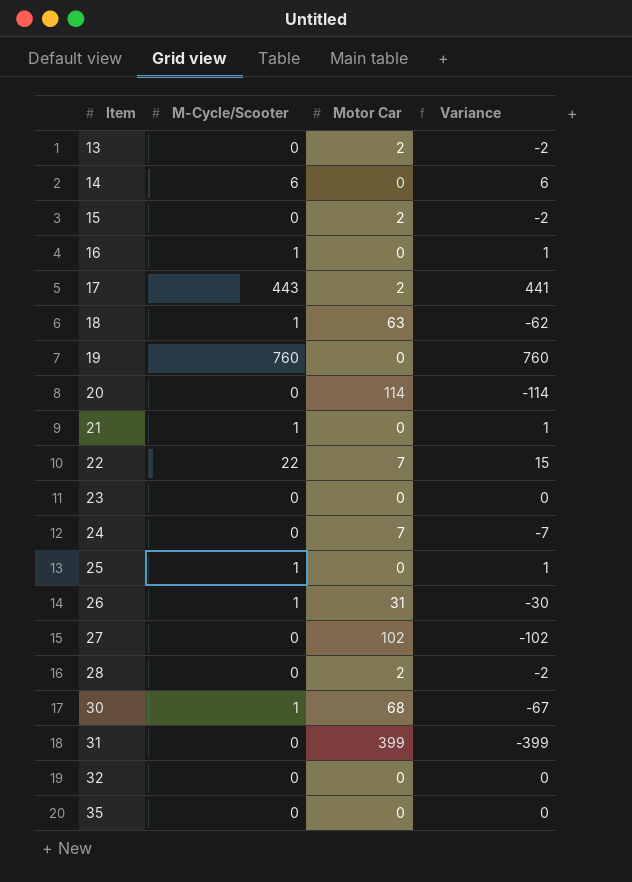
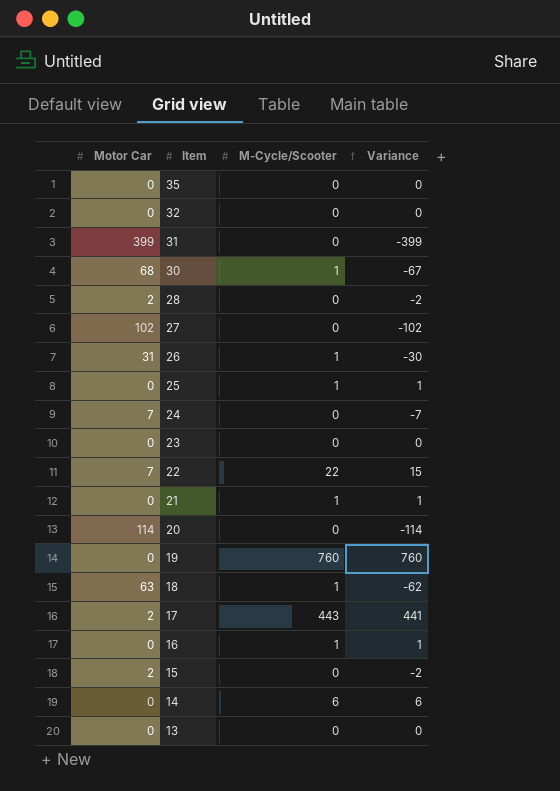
row order: Item ascending -> Item descending
column Motor Car | position: 3 -> 1
13 | Motor Car: 2 -> 0
13 | Variance: -2 -> 0

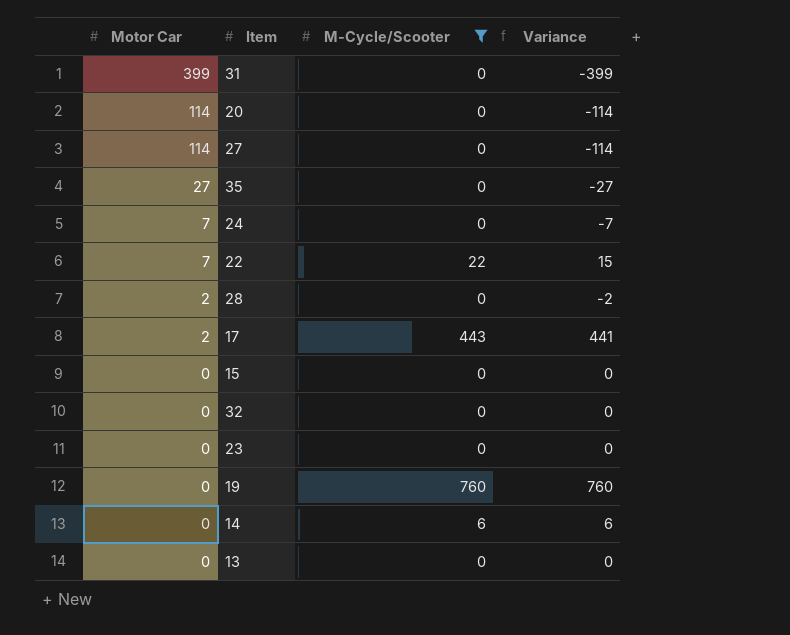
filter: none -> M-Cycle/Scooter != 1
row order: Item descending -> Motor Car descending
27 | Motor Car: 102 -> 114
27 | Variance: -102 -> -114
35 | Motor Car: 0 -> 27
35 | Variance: 0 -> -27
15 | Motor Car: 2 -> 0
15 | Variance: -2 -> 0

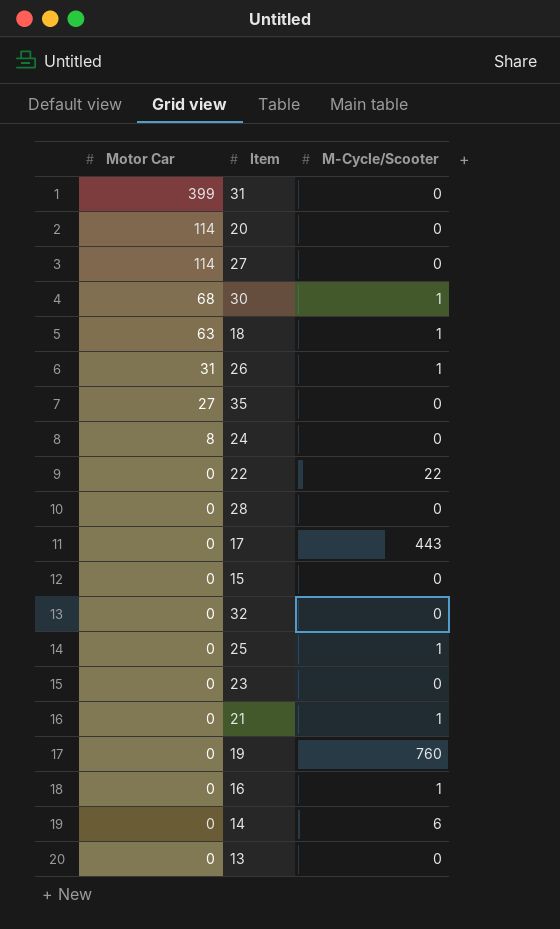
filter: M-Cycle/Scooter != 1 -> none
column Variance | formula: [M-Cycle/Scooter] - [Motor Car] -> none
24 | Motor Car: 7 -> 8
22 | Motor Car: 7 -> 0
28 | Motor Car: 2 -> 0
17 | Motor Car: 2 -> 0

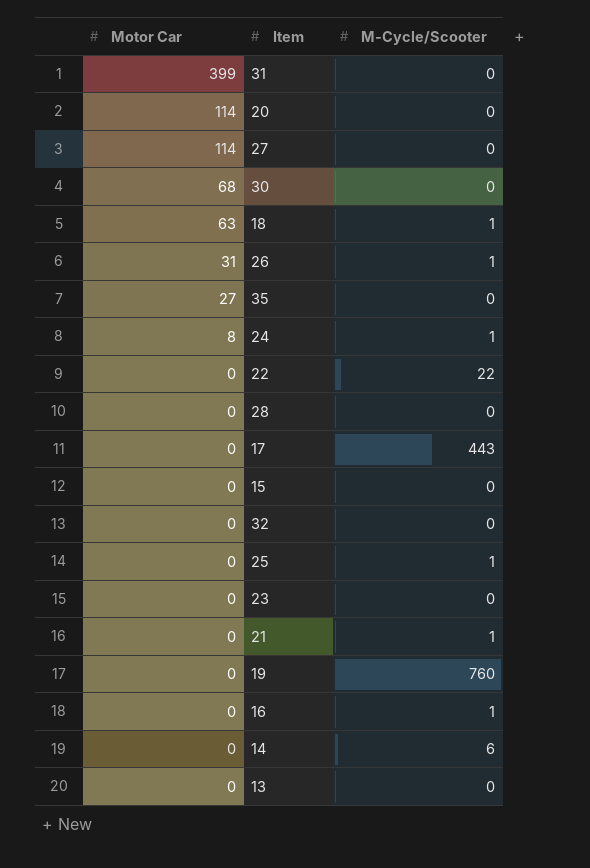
30 | M-Cycle/Scooter: 1 -> 0
24 | M-Cycle/Scooter: 0 -> 1

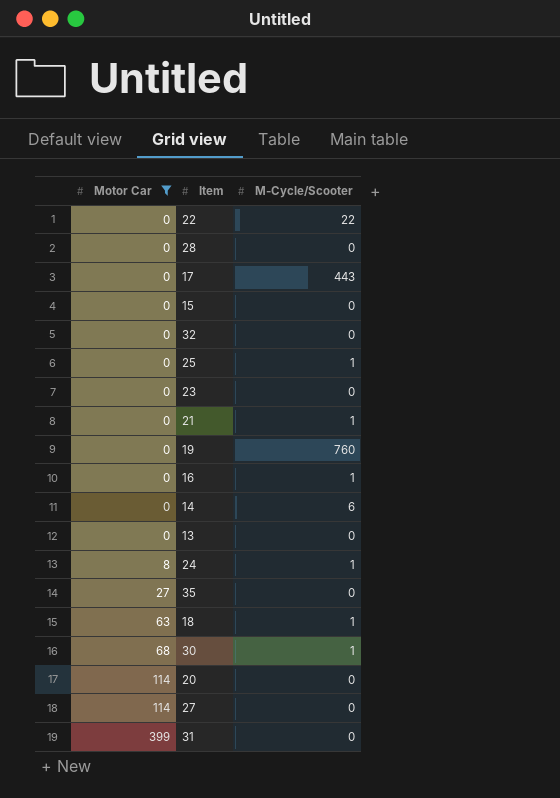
filter: none -> Motor Car != 31
row order: Motor Car descending -> Motor Car ascending
30 | M-Cycle/Scooter: 0 -> 1

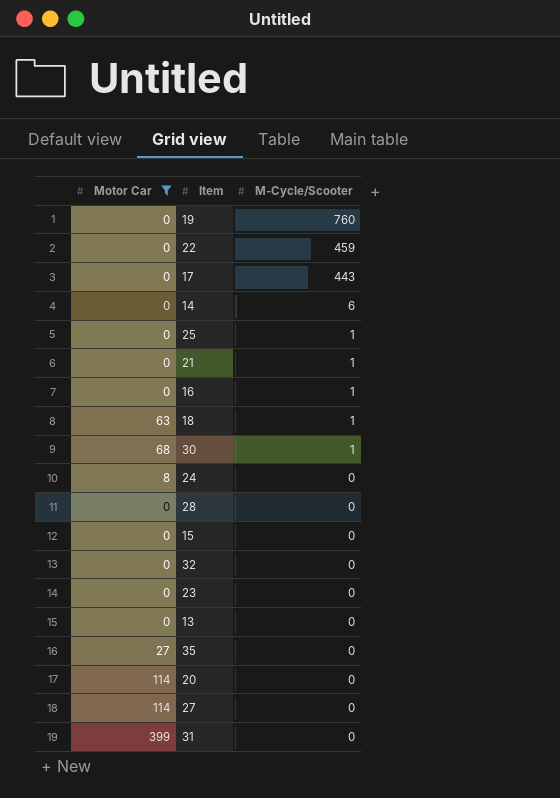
row order: Motor Car ascending -> M-Cycle/Scooter descending
22 | M-Cycle/Scooter: 22 -> 459
24 | M-Cycle/Scooter: 1 -> 0

